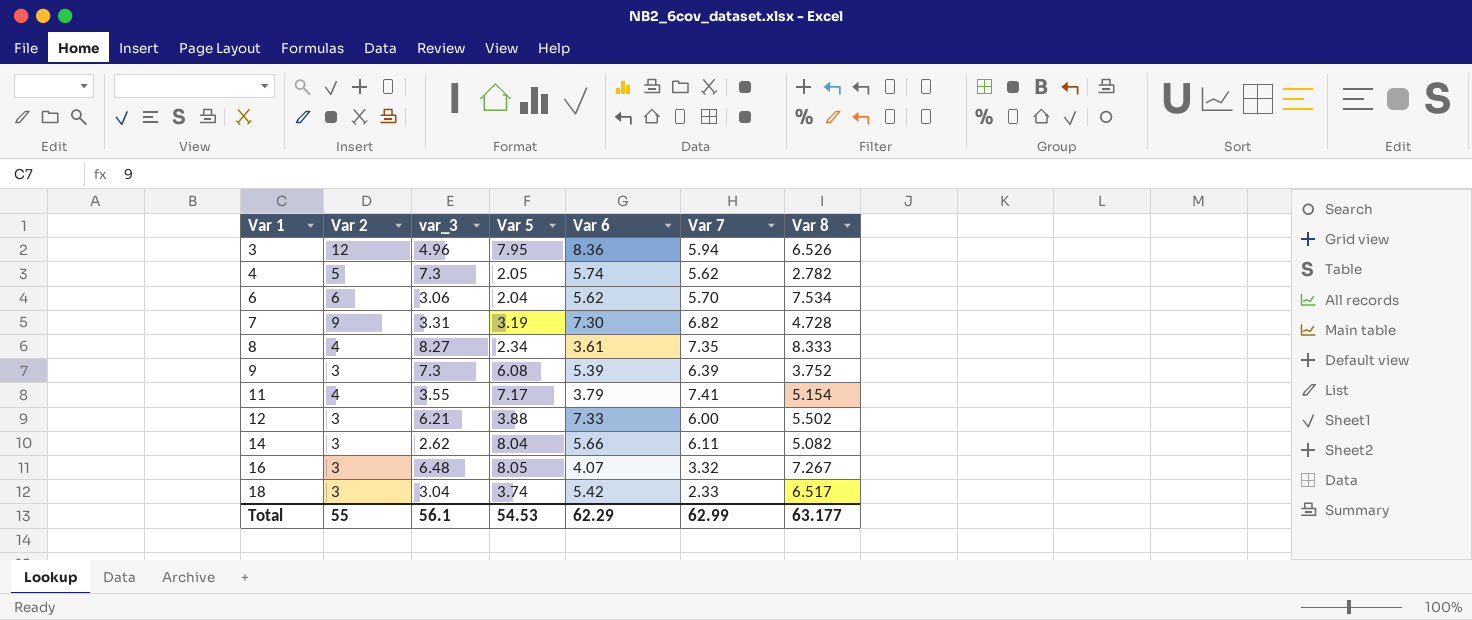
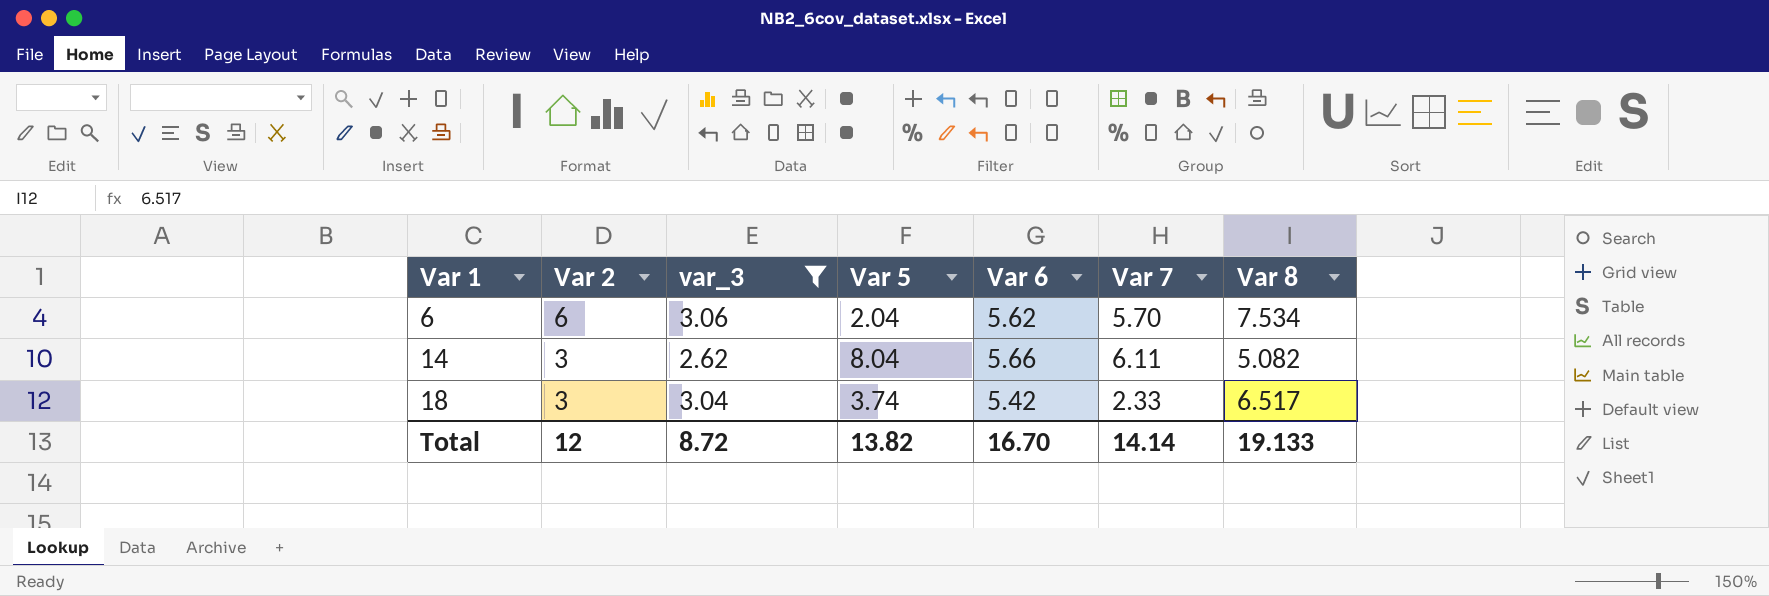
filter: none -> var_3 <= 3.06
Total | Var 2: 55 -> 12
Total | var_3: 56.1 -> 8.72
Total | Var 5: 54.53 -> 13.82
Total | Var 6: 62.29 -> 16.70
Total | Var 7: 62.99 -> 14.14
Total | Var 8: 63.177 -> 19.133

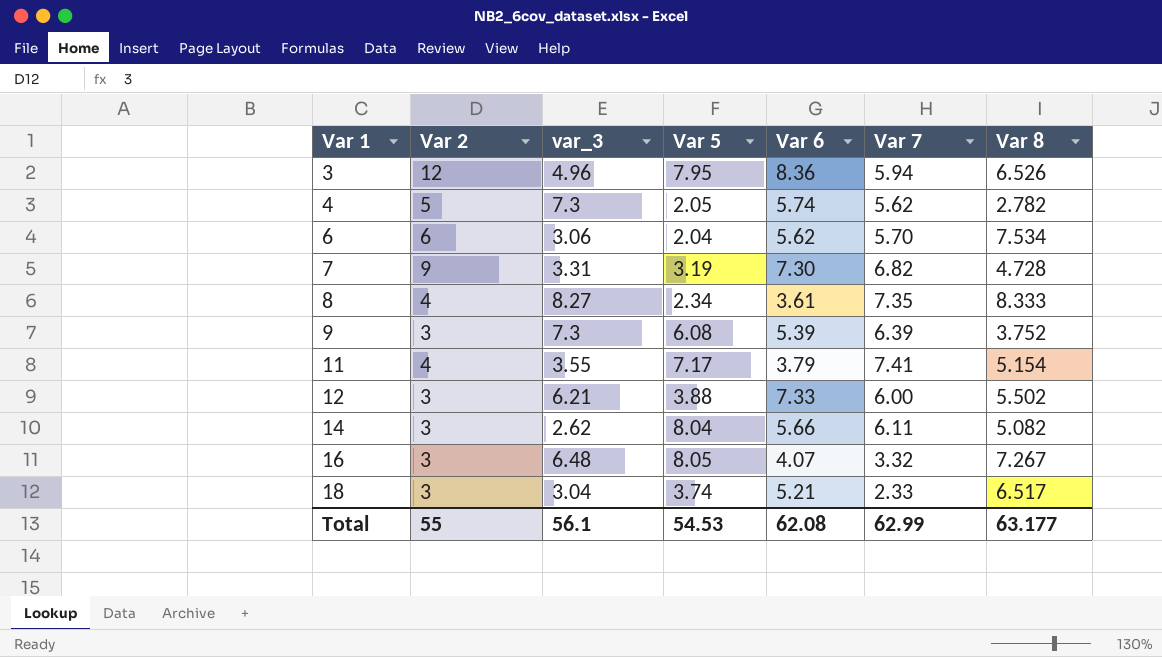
filter: var_3 <= 3.06 -> none
18 | Var 6: 5.42 -> 5.21
Total | Var 2: 12 -> 55
Total | var_3: 8.72 -> 56.1
Total | Var 5: 13.82 -> 54.53
Total | Var 6: 16.70 -> 62.08
Total | Var 7: 14.14 -> 62.99
Total | Var 8: 19.133 -> 63.177

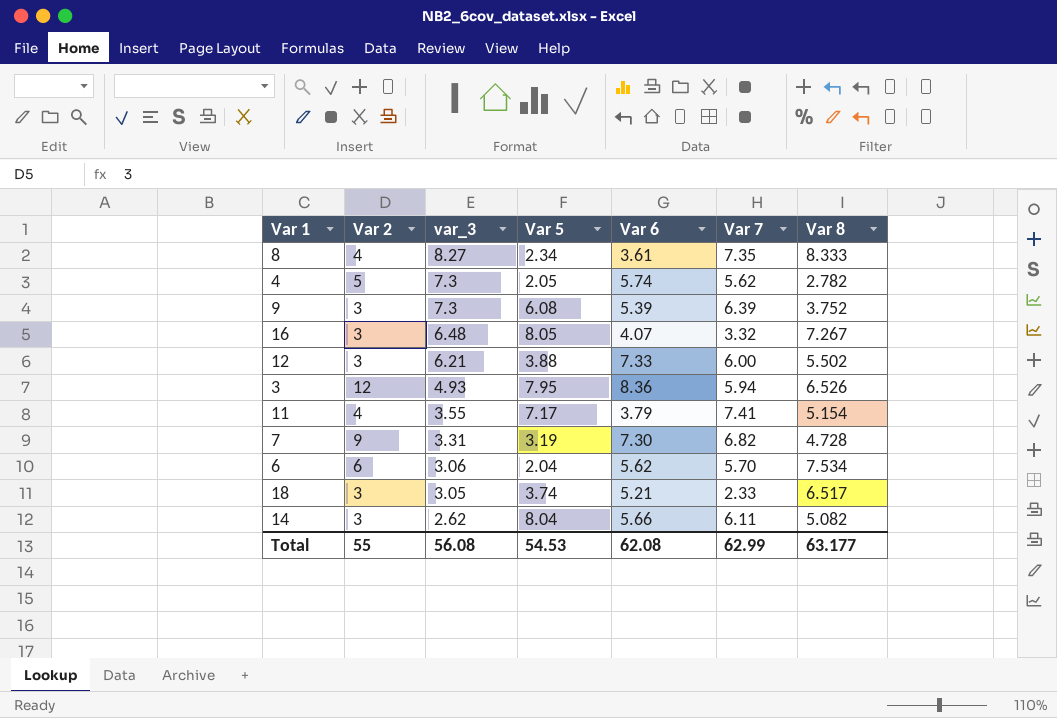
row order: Var 1 ascending -> var_3 descending
3 | var_3: 4.96 -> 4.93
18 | var_3: 3.04 -> 3.05
Total | var_3: 56.1 -> 56.08

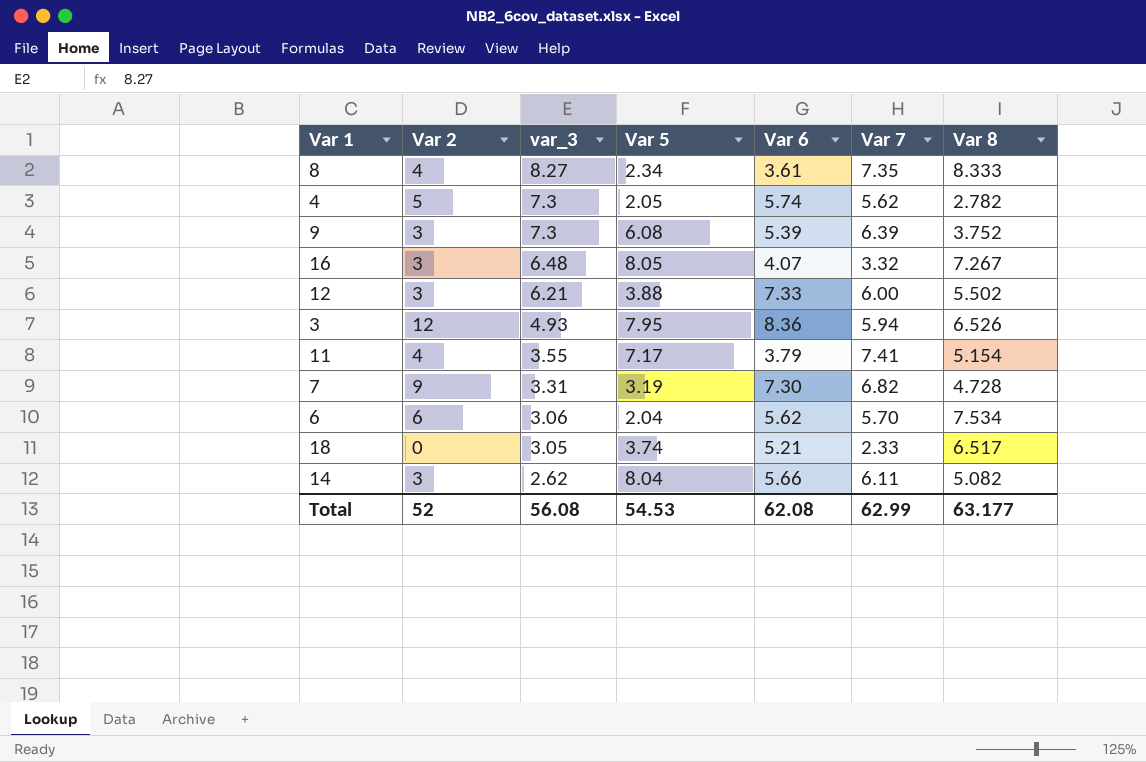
18 | Var 2: 3 -> 0
Total | Var 2: 55 -> 52

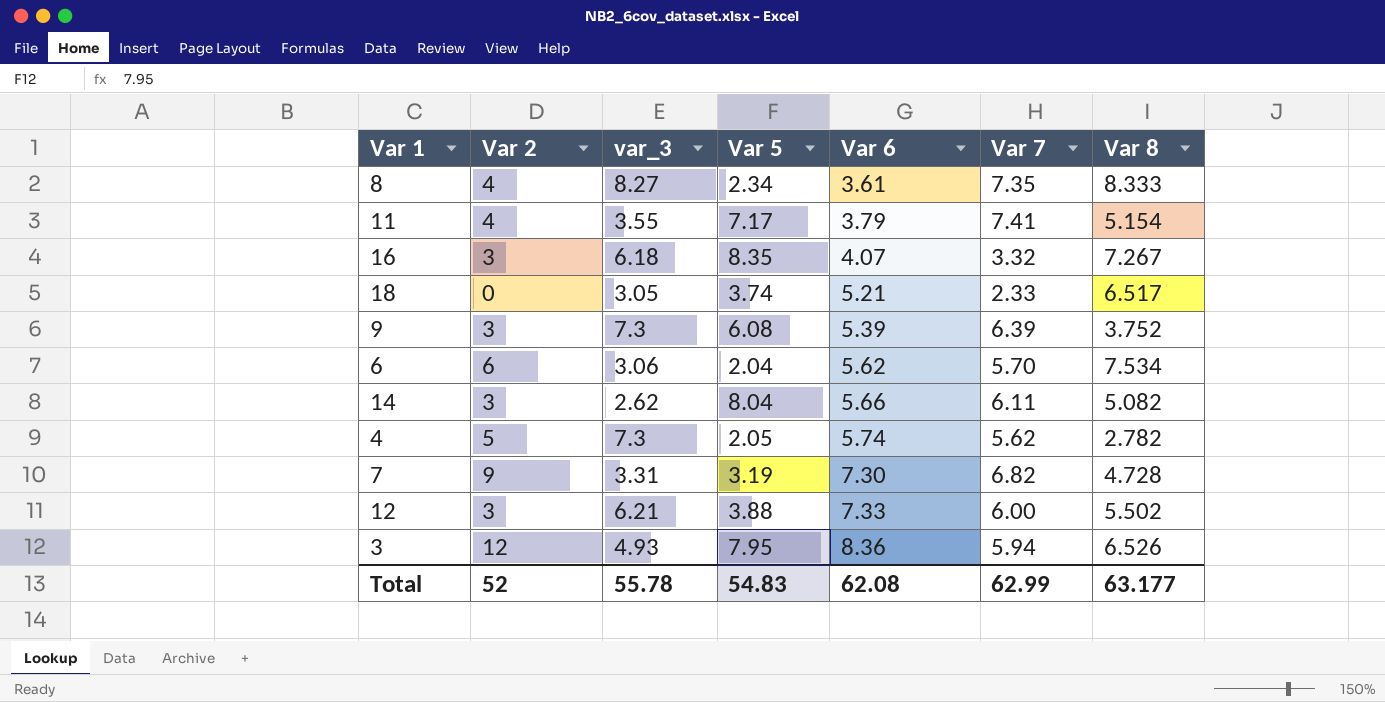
row order: var_3 descending -> Var 6 ascending
16 | var_3: 6.48 -> 6.18
16 | Var 5: 8.05 -> 8.35
Total | var_3: 56.08 -> 55.78
Total | Var 5: 54.53 -> 54.83

